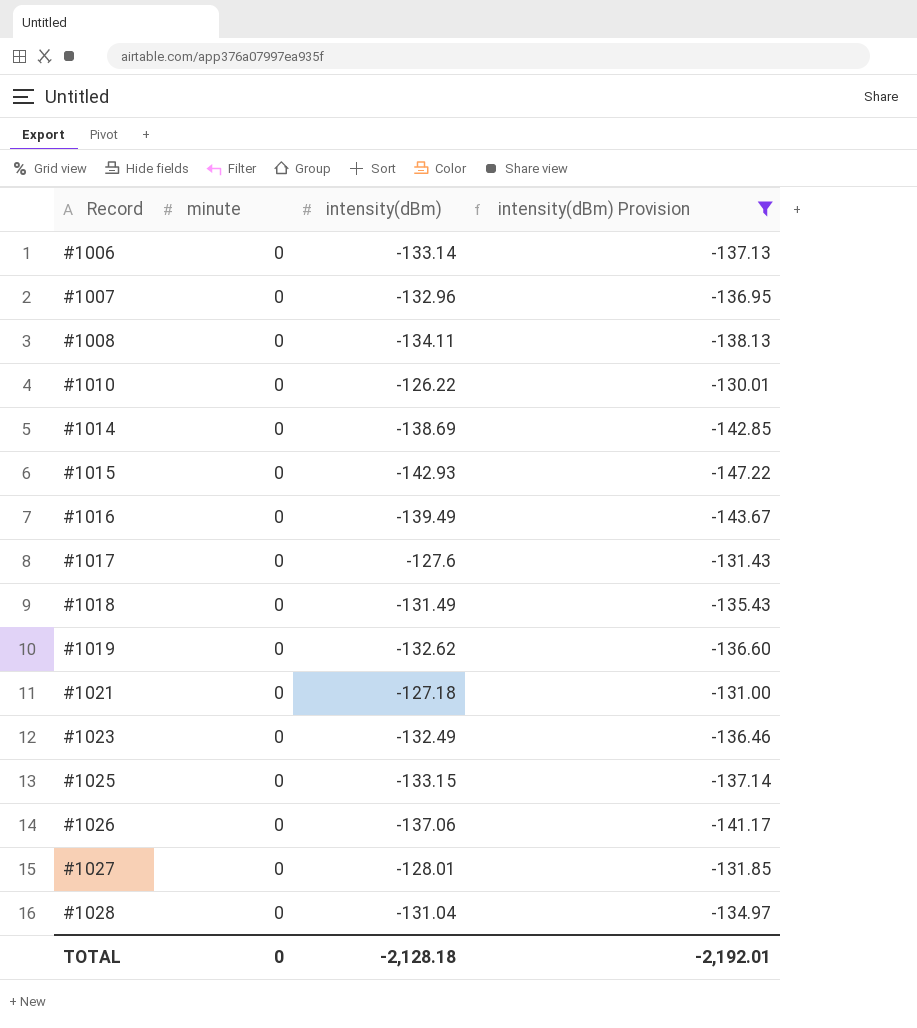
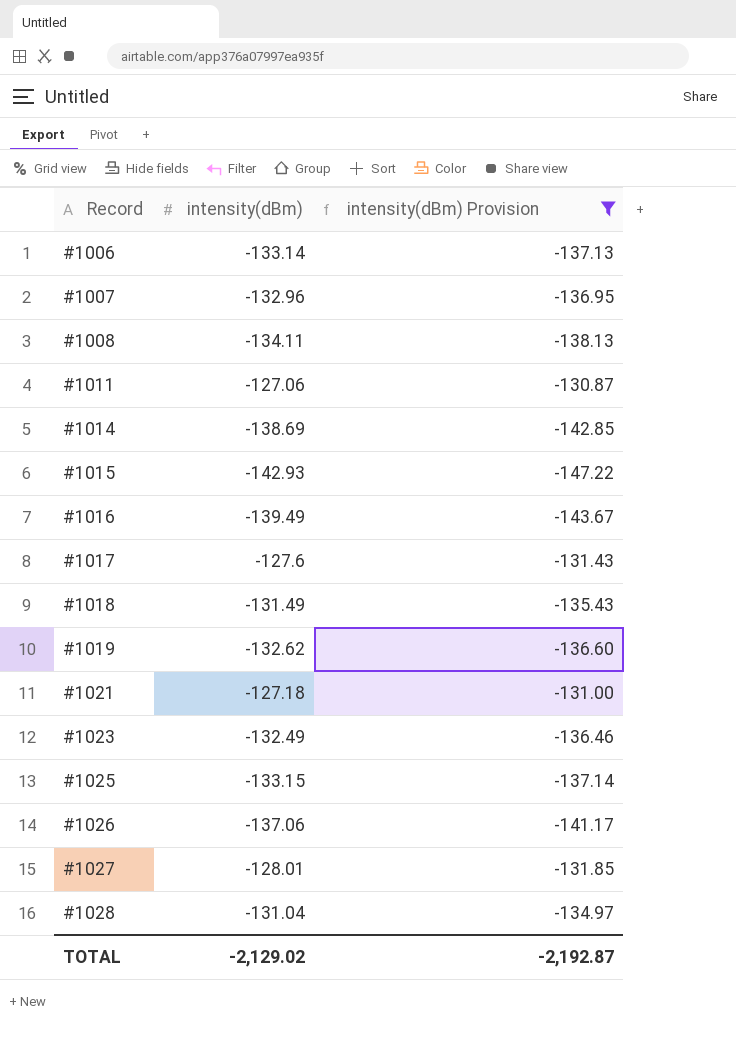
column minute | position: 2 -> none
row #1010: 0 | -126.22 | -130.01 -> none
row #1011: none -> -127.06 | -130.87
TOTAL | intensity(dBm): -2,128.18 -> -2,129.02
TOTAL | intensity(dBm) Provision: -2,192.01 -> -2,192.87

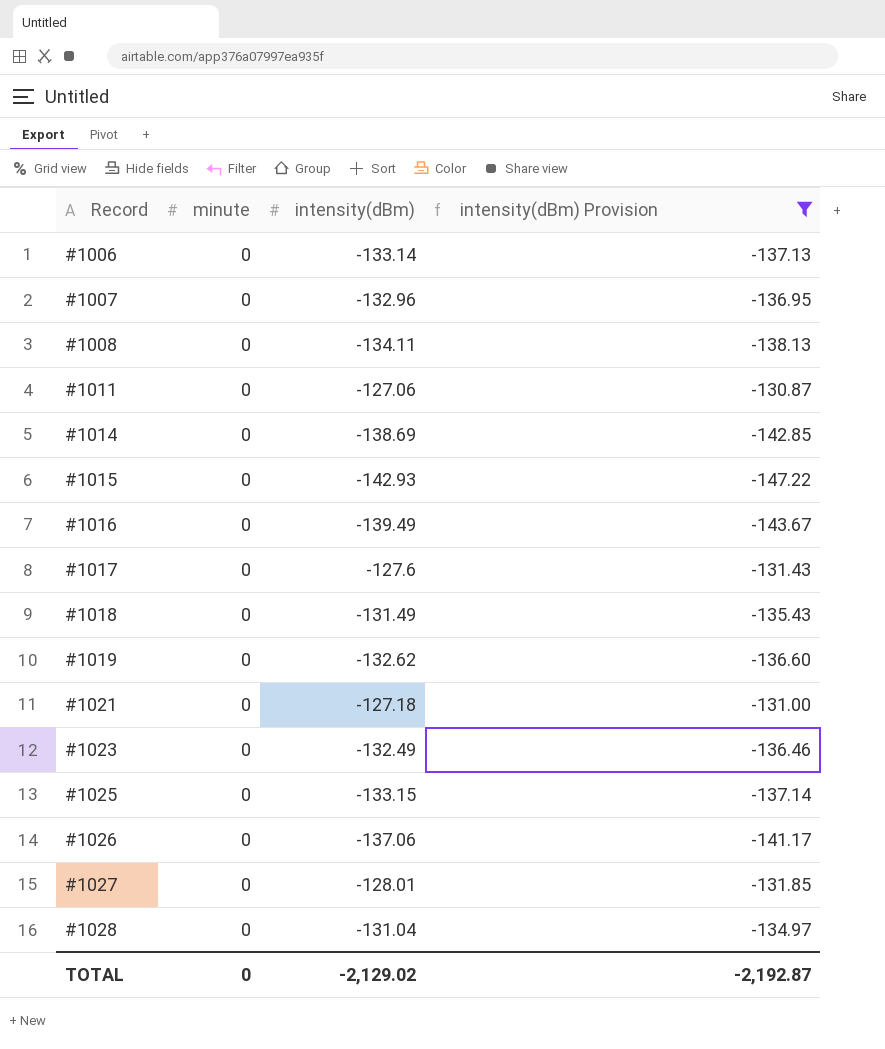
column minute | position: none -> 2

